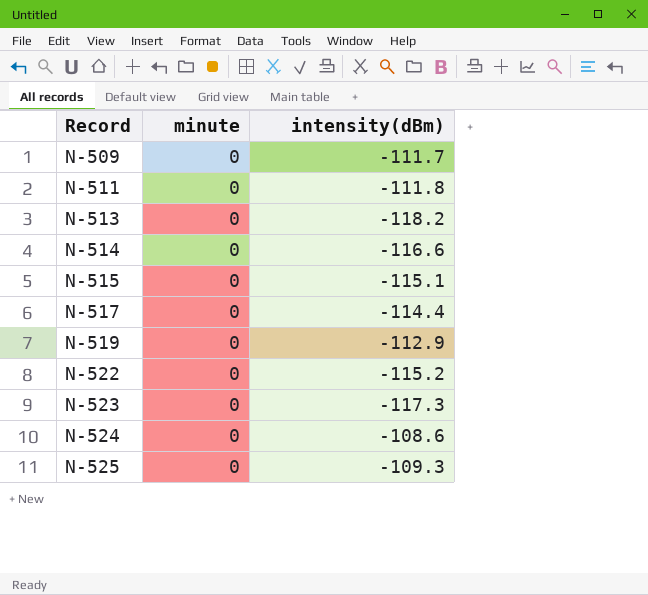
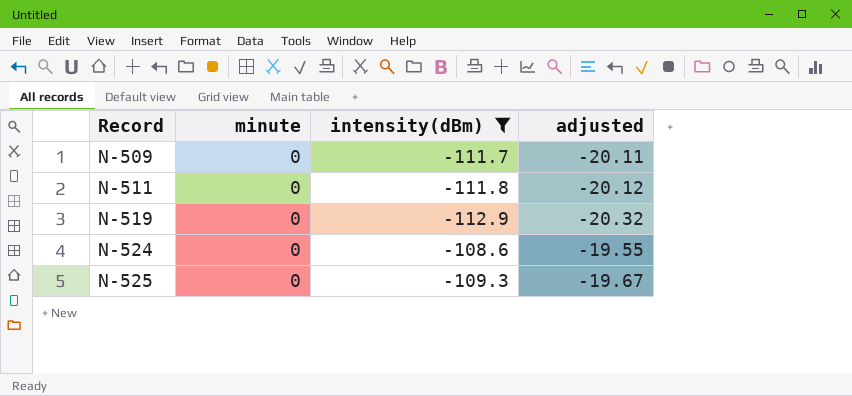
filter: none -> intensity(dBm) >= -112.9
column adjusted | formula: none -> [intensity(dBm)] * 0.18

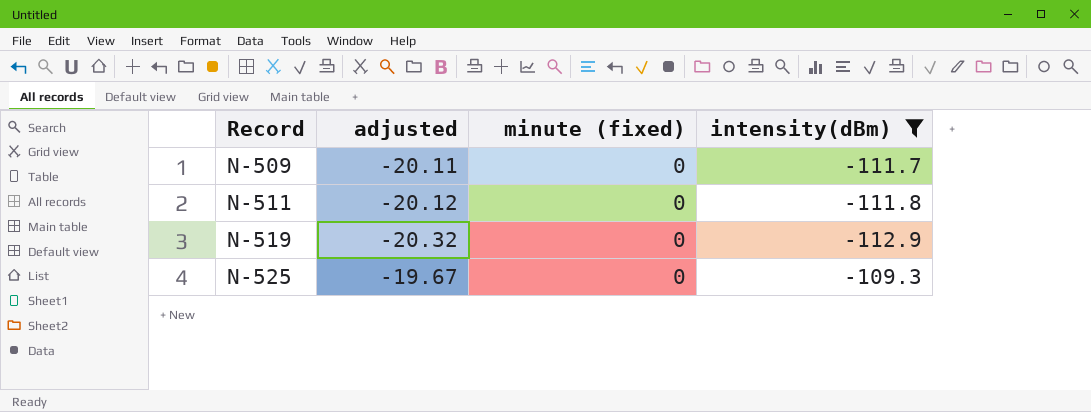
column adjusted | position: 4 -> 2
column name: minute -> minute (fixed)
row N-524: 0 | -108.6 | -19.55 -> none

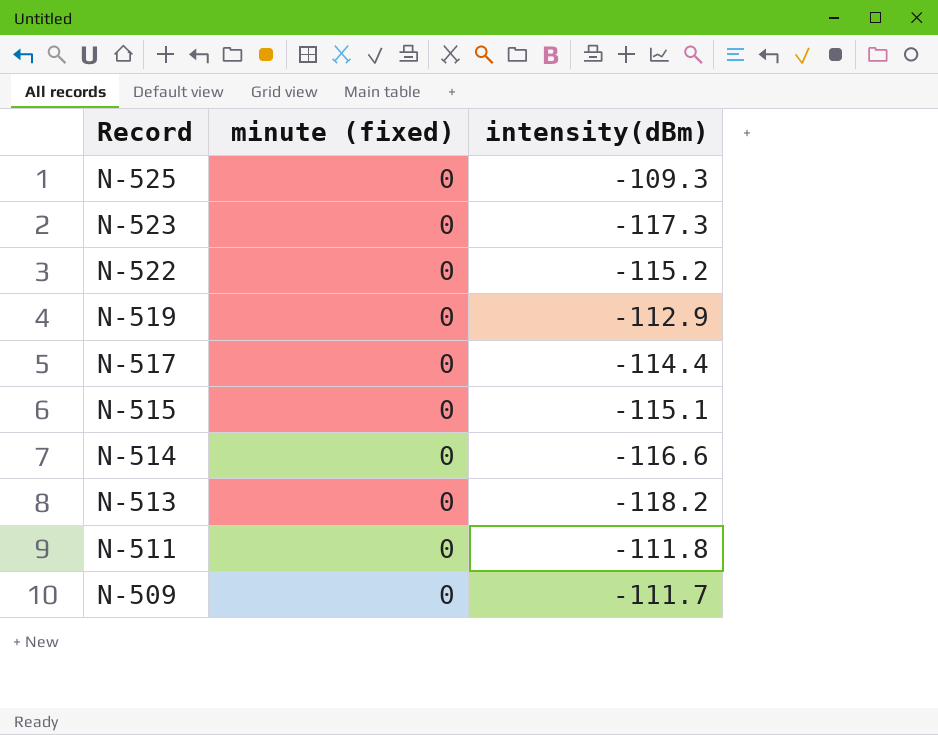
filter: intensity(dBm) >= -112.9 -> none
row order: Record ascending -> Record descending
column adjusted | formula: [intensity(dBm)] * 0.18 -> none

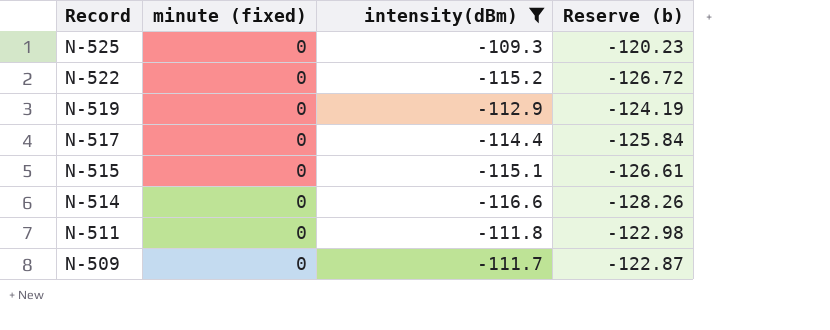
filter: none -> intensity(dBm) >= -116.6
column Reserve (b) | formula: none -> [intensity(dBm)] * 1.1

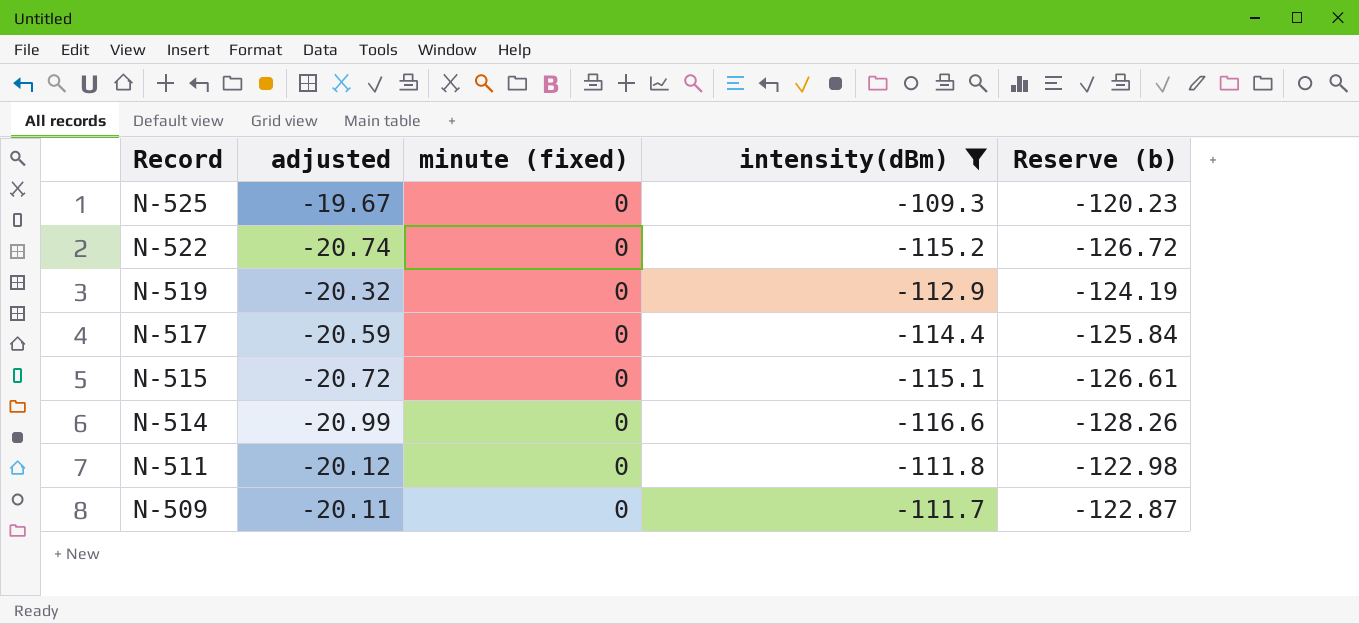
column adjusted | formula: none -> [intensity(dBm)] * 0.18

